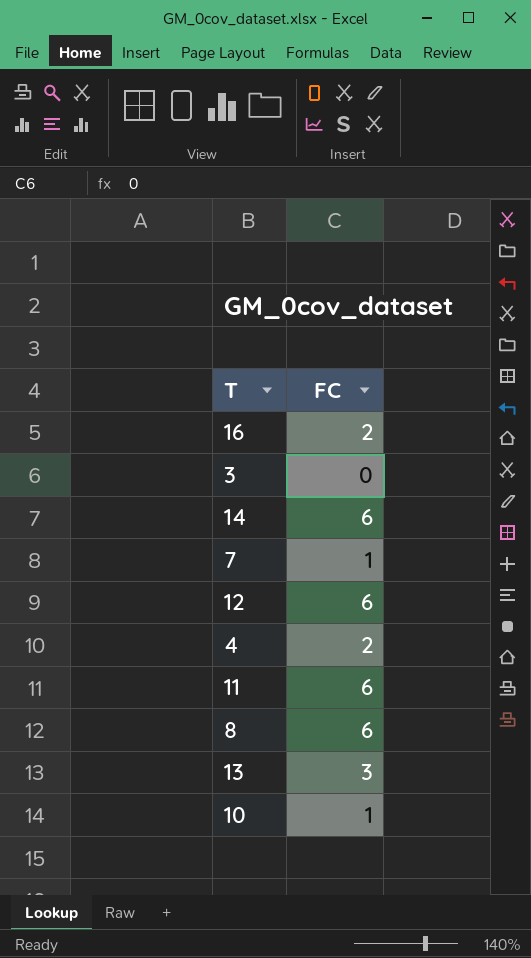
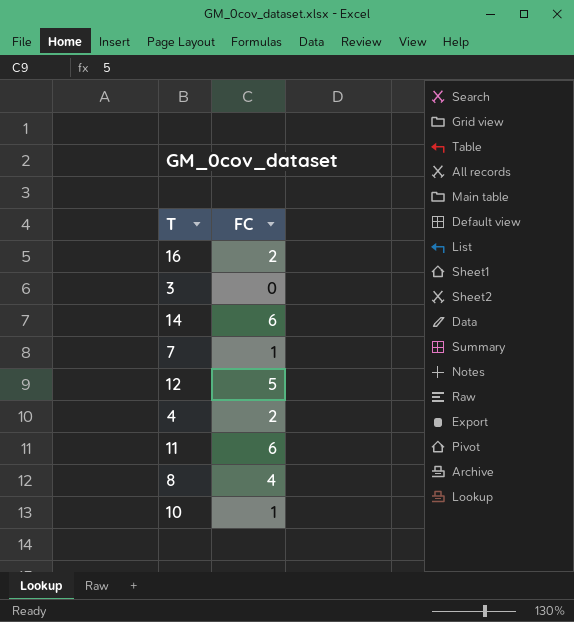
row 13: 3 -> none
12 | FC: 6 -> 5
8 | FC: 6 -> 4

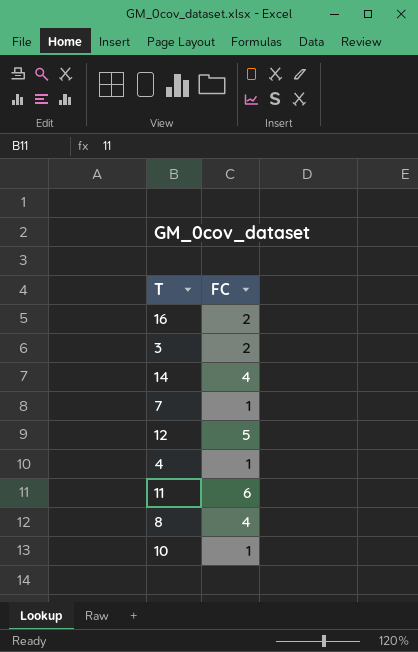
3 | FC: 0 -> 2
14 | FC: 6 -> 4
4 | FC: 2 -> 1

